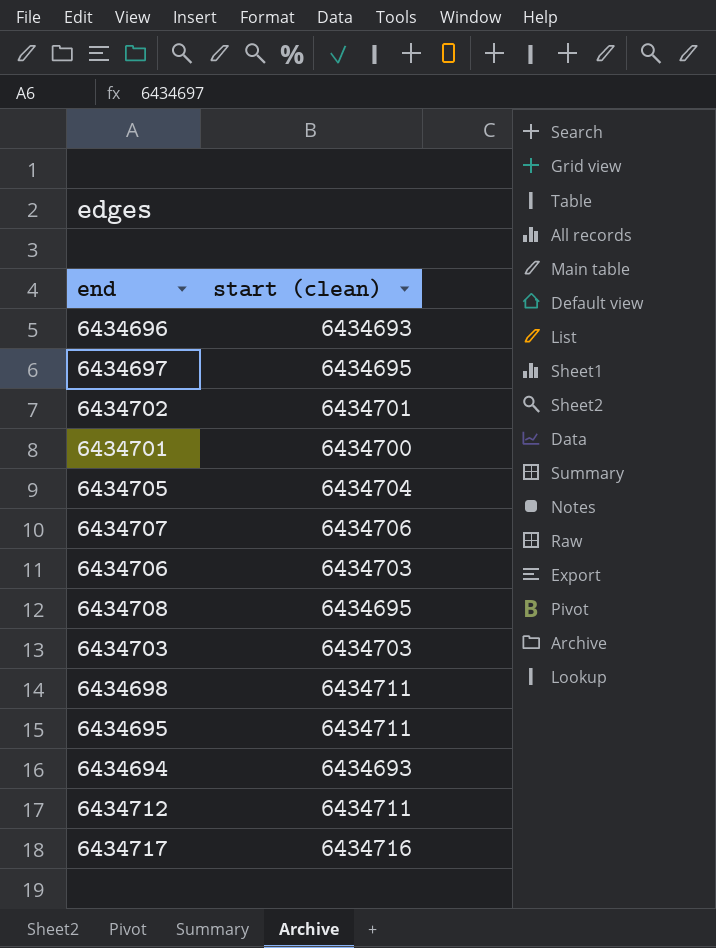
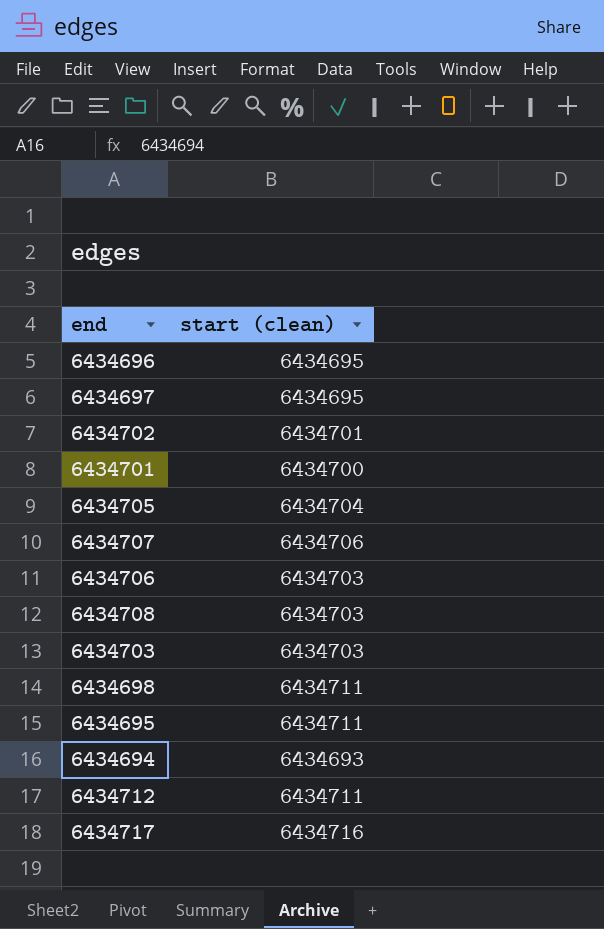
6434696 | start (clean): 6434693 -> 6434695
6434708 | start (clean): 6434695 -> 6434703

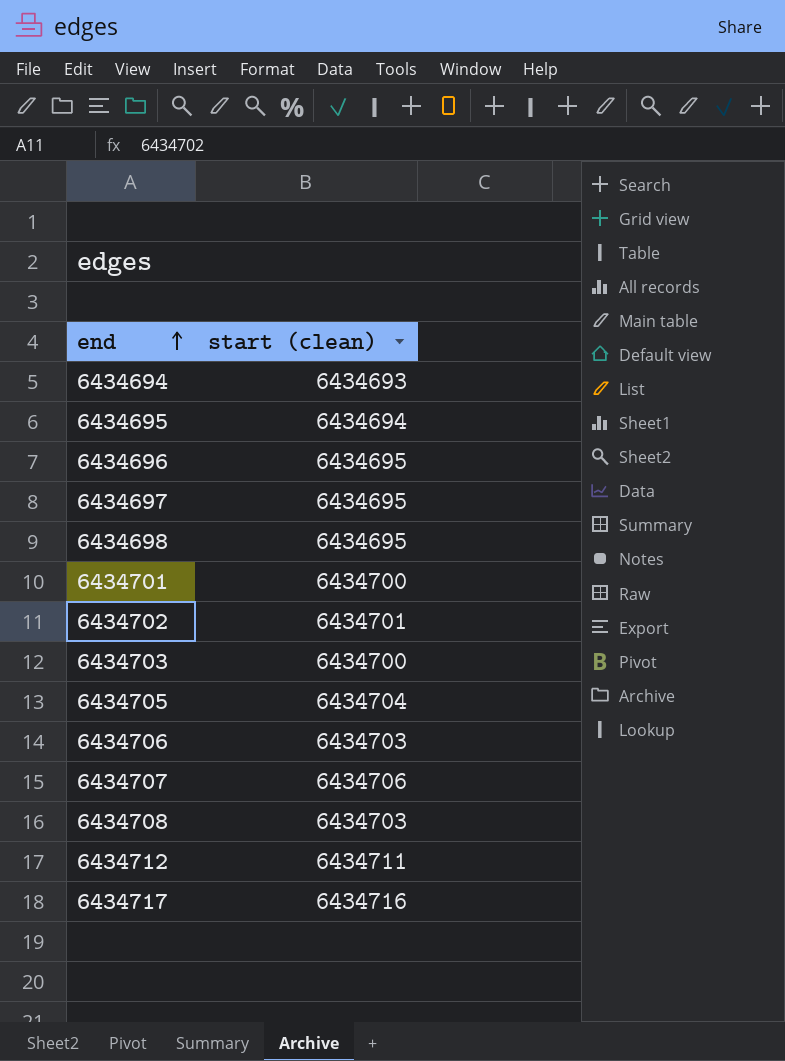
row order: none -> end ascending
6434695 | start (clean): 6434711 -> 6434694
6434698 | start (clean): 6434711 -> 6434695
6434703 | start (clean): 6434703 -> 6434700

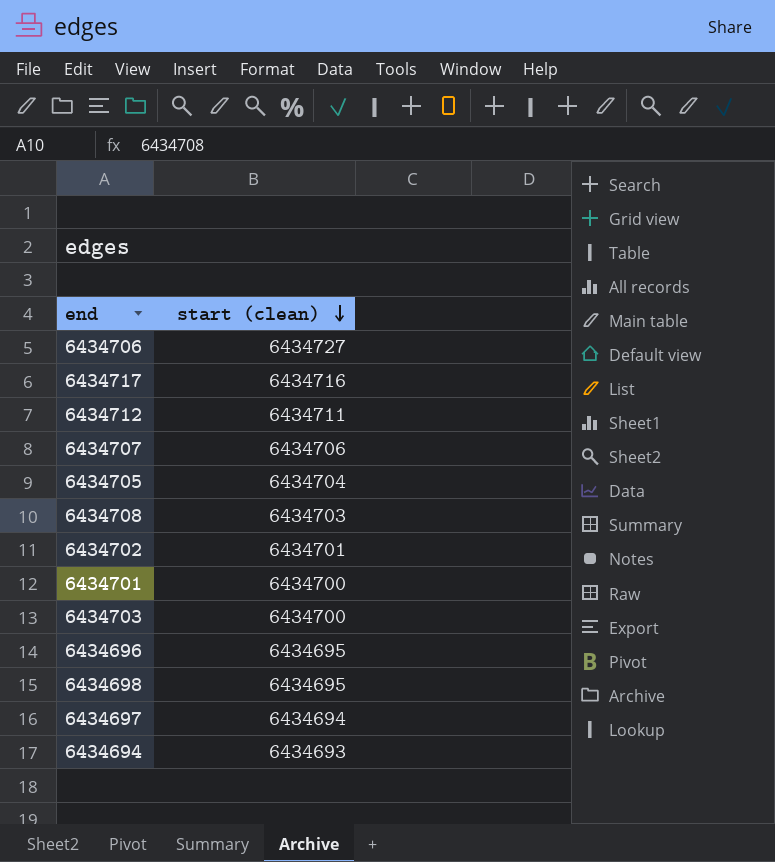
row order: end ascending -> start (clean) descending
row 6434695: 6434694 -> none
6434706 | start (clean): 6434703 -> 6434727
6434697 | start (clean): 6434695 -> 6434694

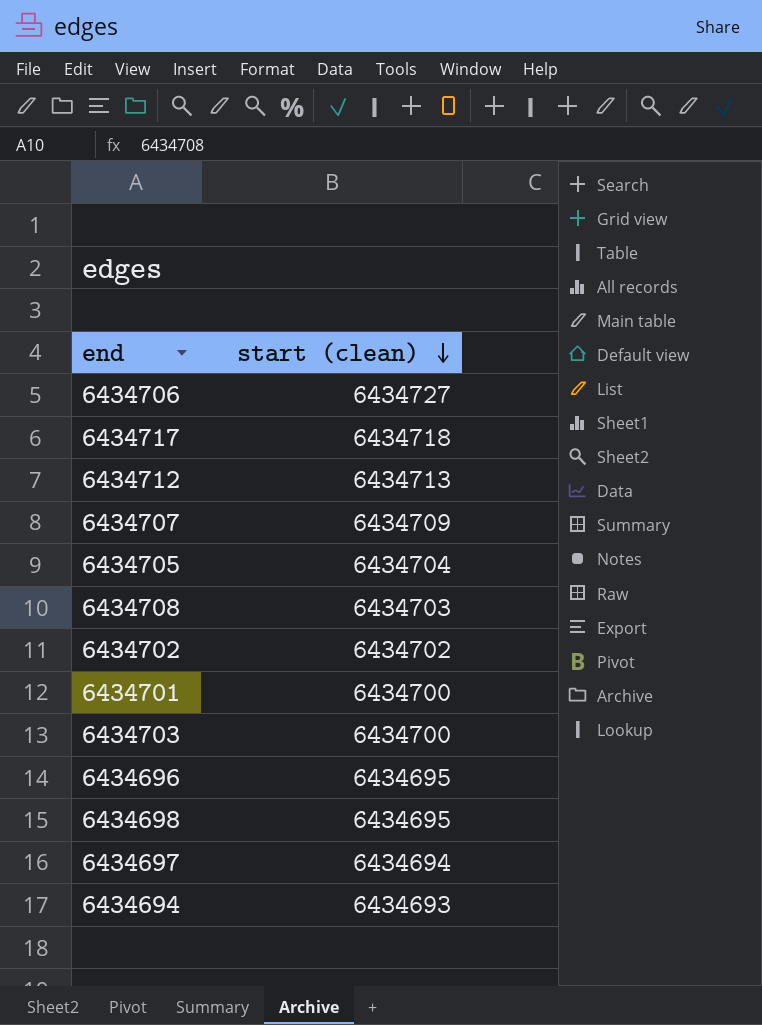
6434717 | start (clean): 6434716 -> 6434718
6434712 | start (clean): 6434711 -> 6434713
6434707 | start (clean): 6434706 -> 6434709
6434702 | start (clean): 6434701 -> 6434702

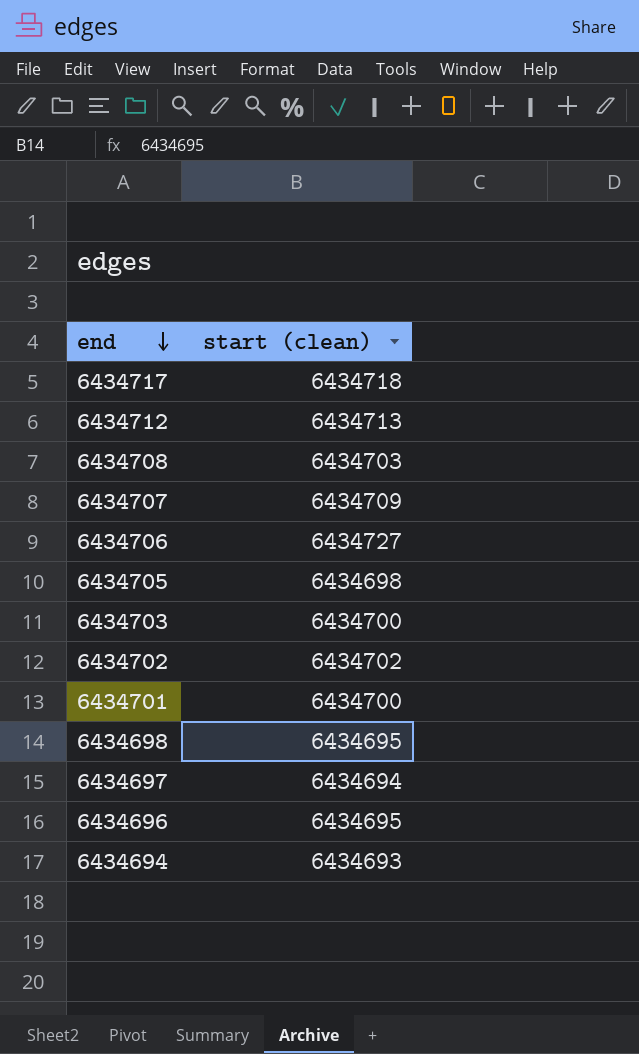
row order: start (clean) descending -> end descending
6434705 | start (clean): 6434704 -> 6434698

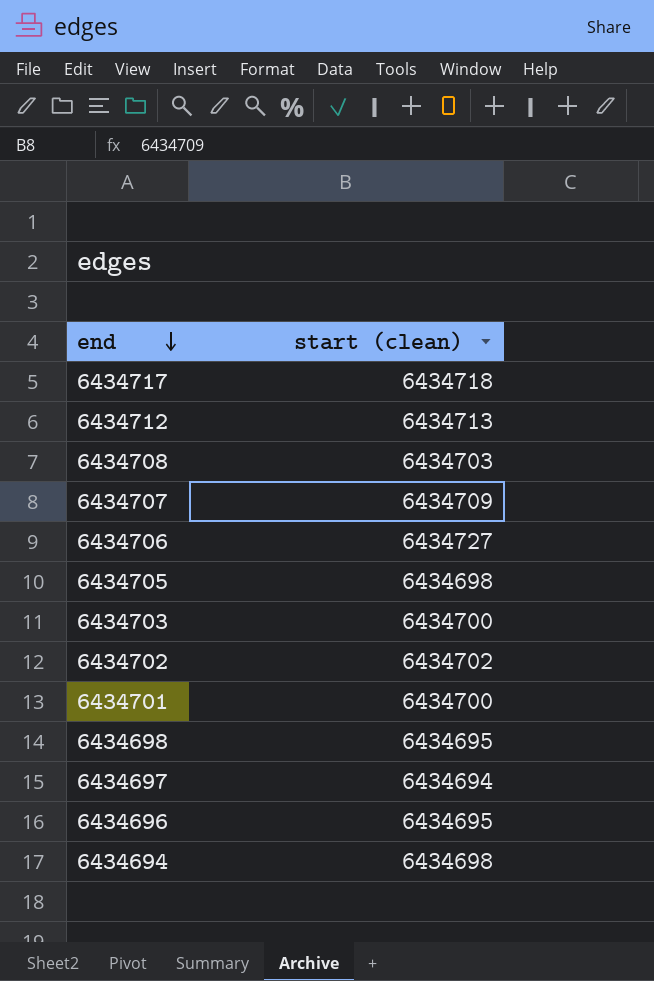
6434694 | start (clean): 6434693 -> 6434698

